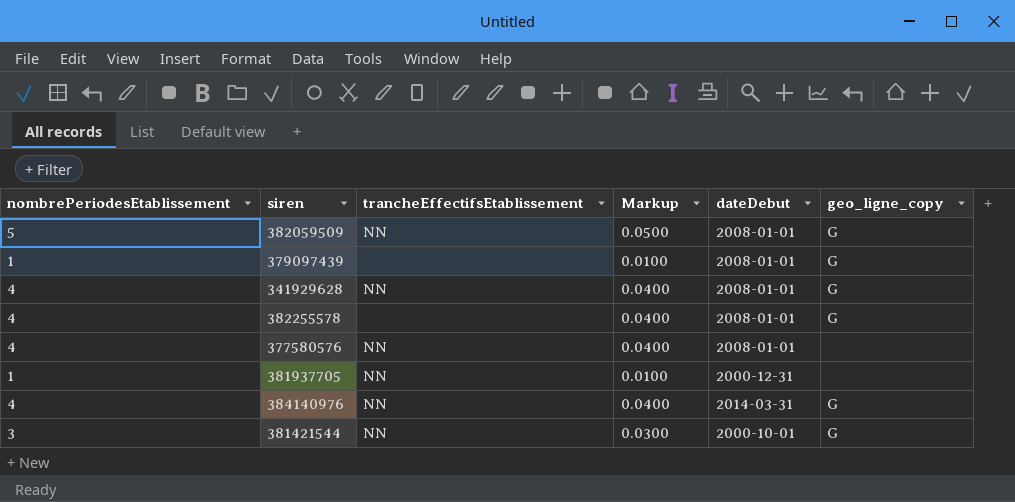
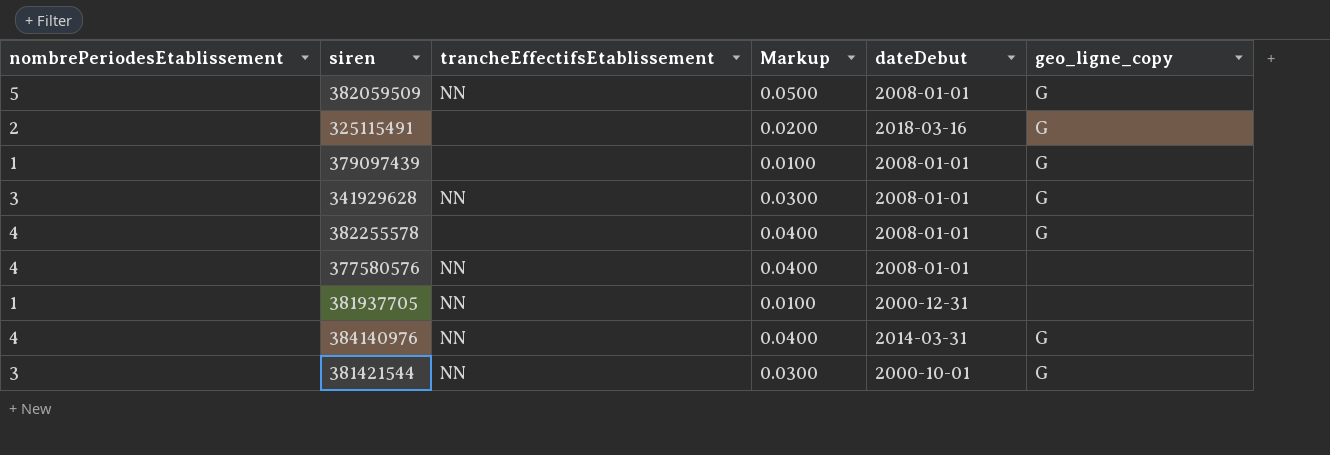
row 325115491: none -> 2 | none | 0.0200 | 2018-03-16 | G
341929628 | nombrePeriodesEtablissement: 4 -> 3
341929628 | Markup: 0.0400 -> 0.0300

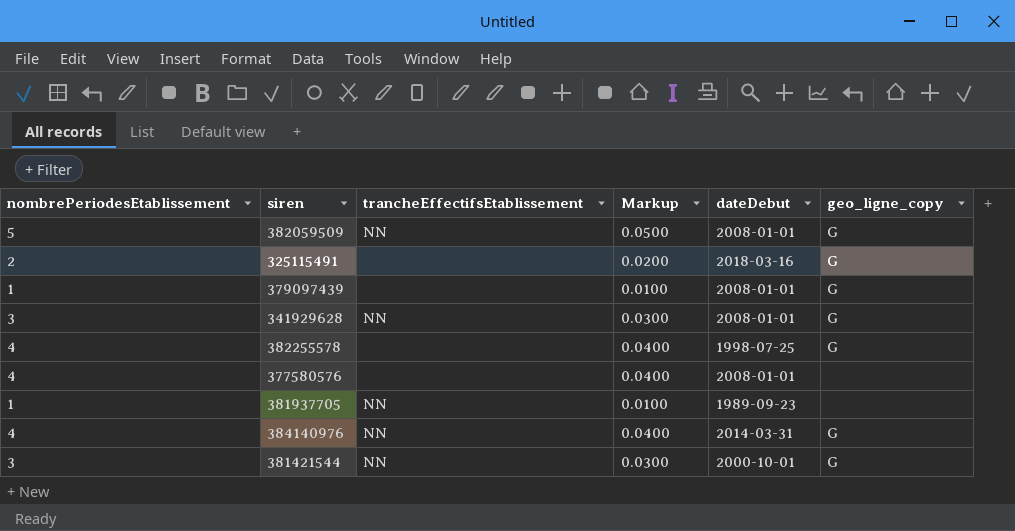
382255578 | dateDebut: 2008-01-01 -> 1998-07-25
377580576 | trancheEffectifsEtablissement: NN -> none
381937705 | dateDebut: 2000-12-31 -> 1989-09-23

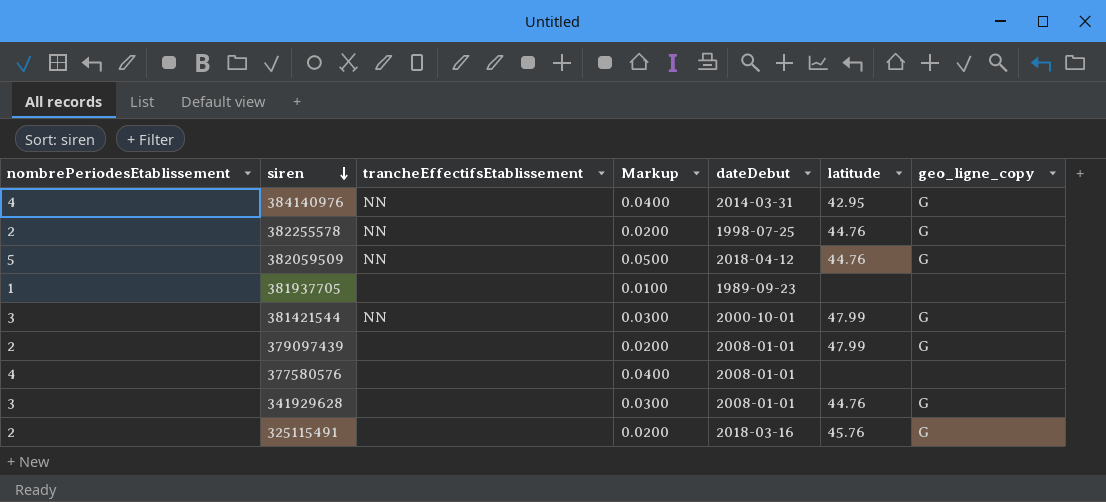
row order: none -> siren descending
column latitude | position: none -> 6
382255578 | nombrePeriodesEtablissement: 4 -> 2
382255578 | trancheEffectifsEtablissement: none -> NN
382255578 | Markup: 0.0400 -> 0.0200
382059509 | dateDebut: 2008-01-01 -> 2018-04-12
381937705 | trancheEffectifsEtablissement: NN -> none
379097439 | nombrePeriodesEtablissement: 1 -> 2
379097439 | Markup: 0.0100 -> 0.0200
341929628 | trancheEffectifsEtablissement: NN -> none

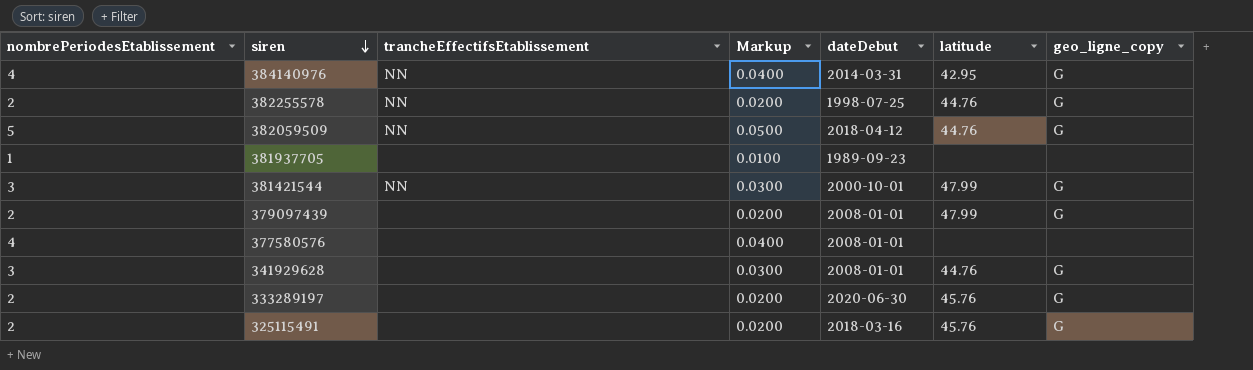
row 333289197: none -> 2 | none | 0.0200 | 2020-06-30 | 45.76 | G

